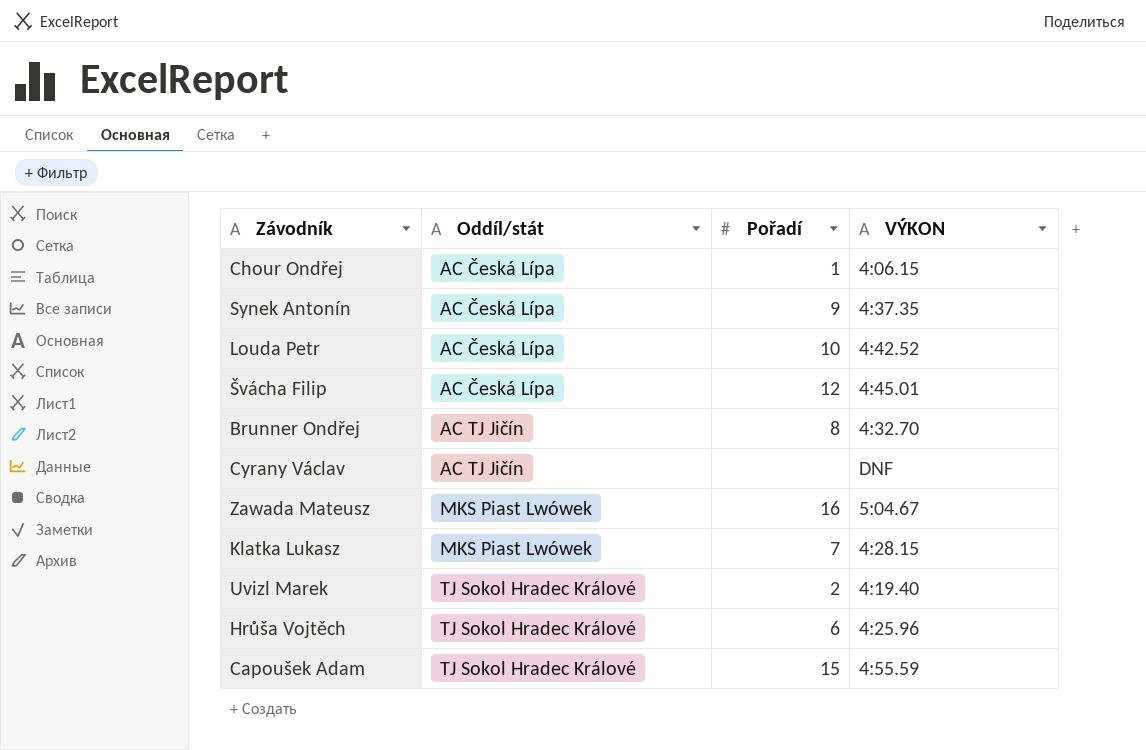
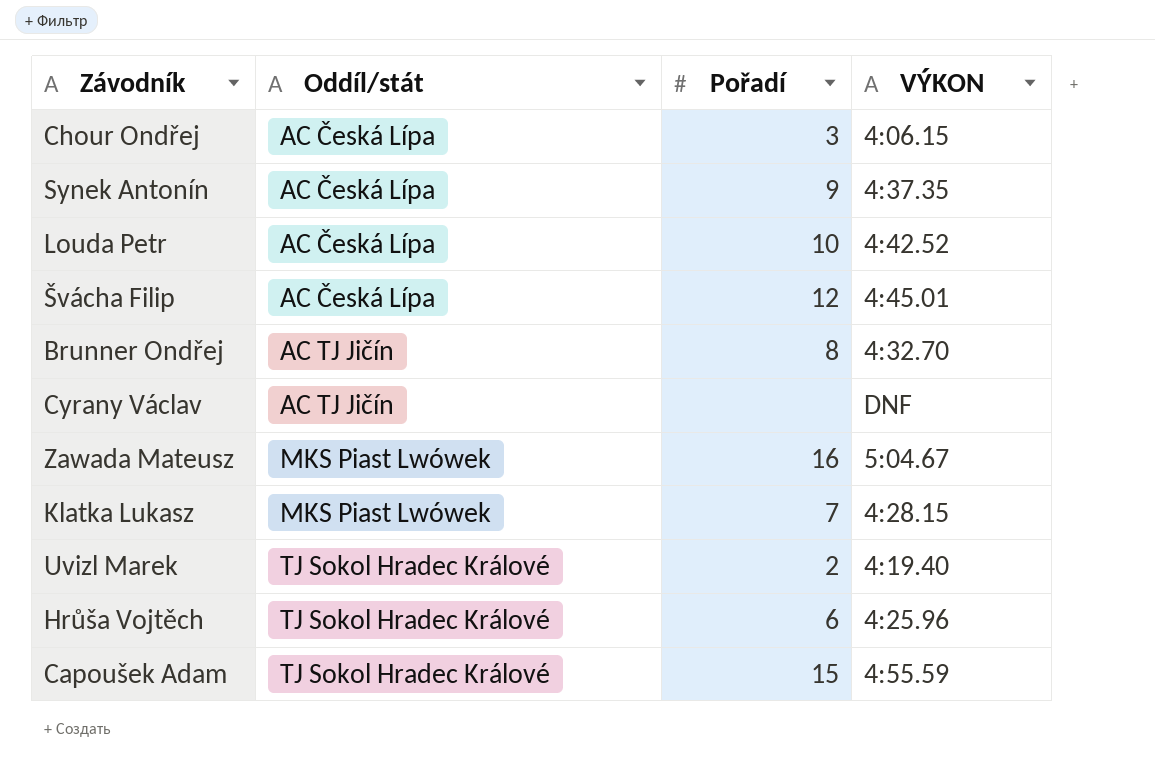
Chour Ondřej | Pořadí: 1 -> 3

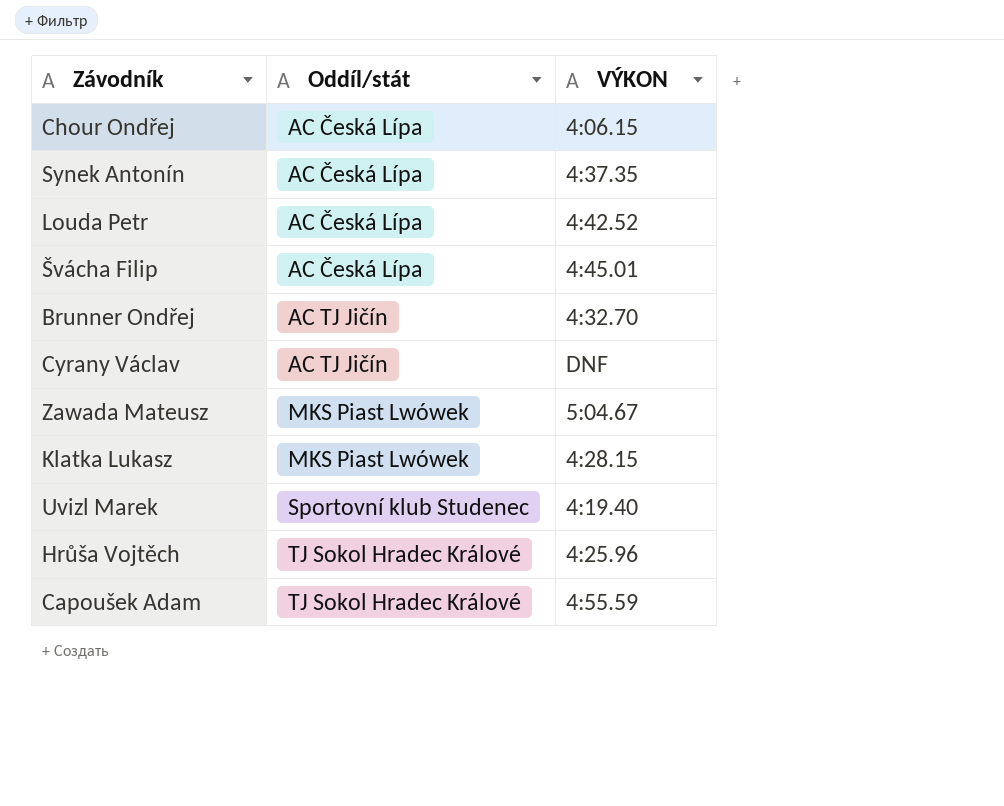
column Pořadí | position: 3 -> none
Uvizl Marek | Oddíl/stát: TJ Sokol Hradec Králové -> Sportovní klub Studenec

